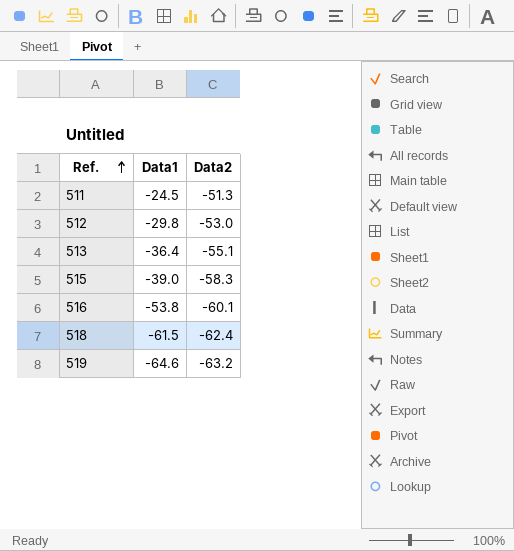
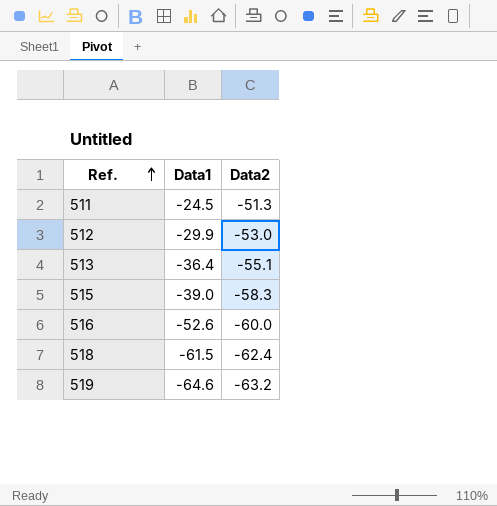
512 | Data1: -29.8 -> -29.9
516 | Data1: -53.8 -> -52.6
516 | Data2: -60.1 -> -60.0

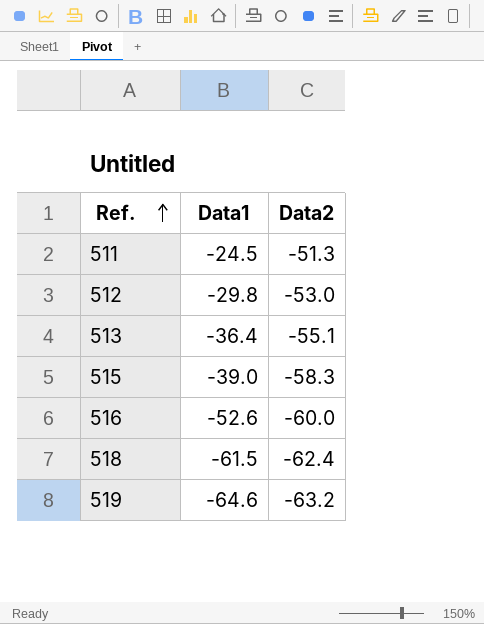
512 | Data1: -29.9 -> -29.8

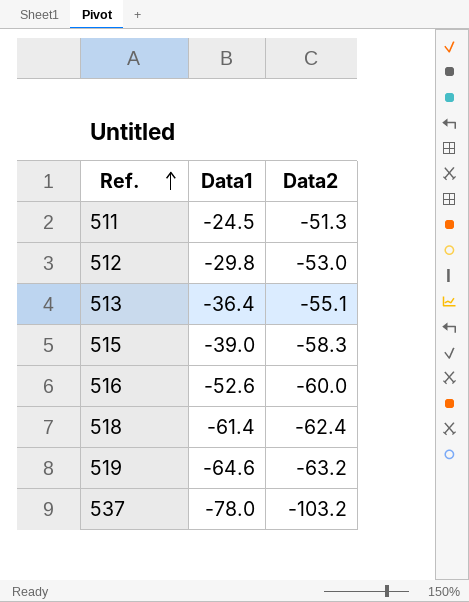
518 | Data1: -61.5 -> -61.4
row 537: none -> -78.0 | -103.2

